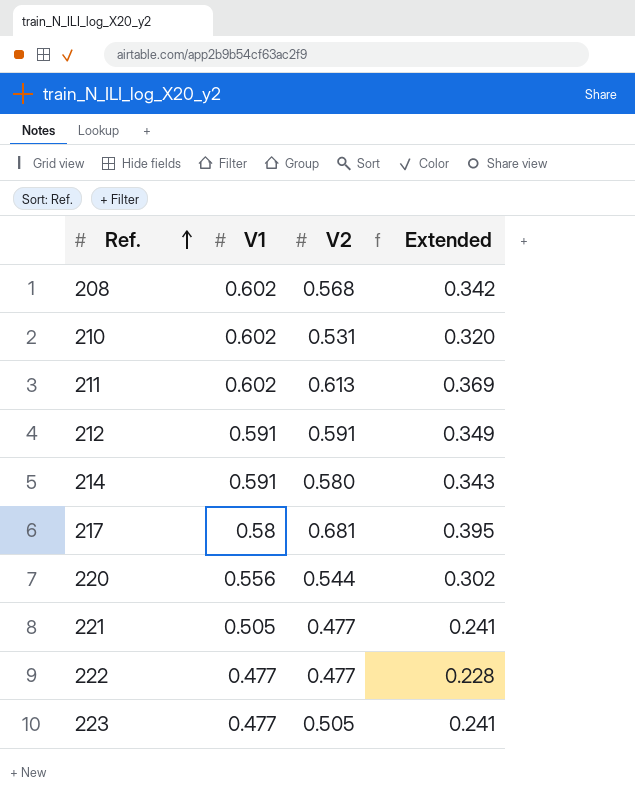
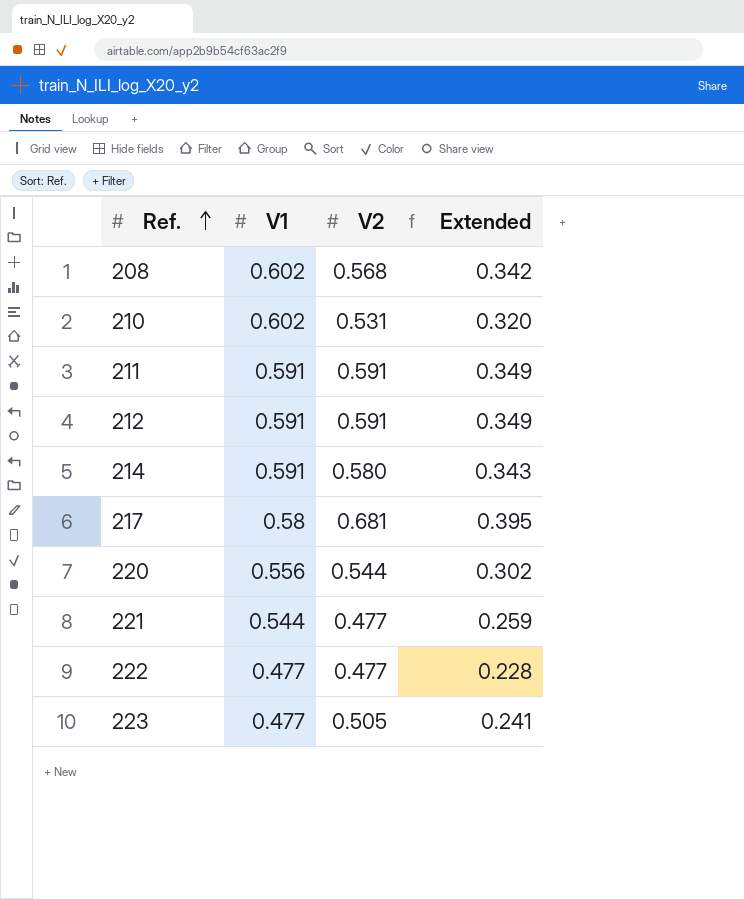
211 | V1: 0.602 -> 0.591
211 | V2: 0.613 -> 0.591
211 | Extended: 0.369 -> 0.349
221 | V1: 0.505 -> 0.544
221 | Extended: 0.241 -> 0.259

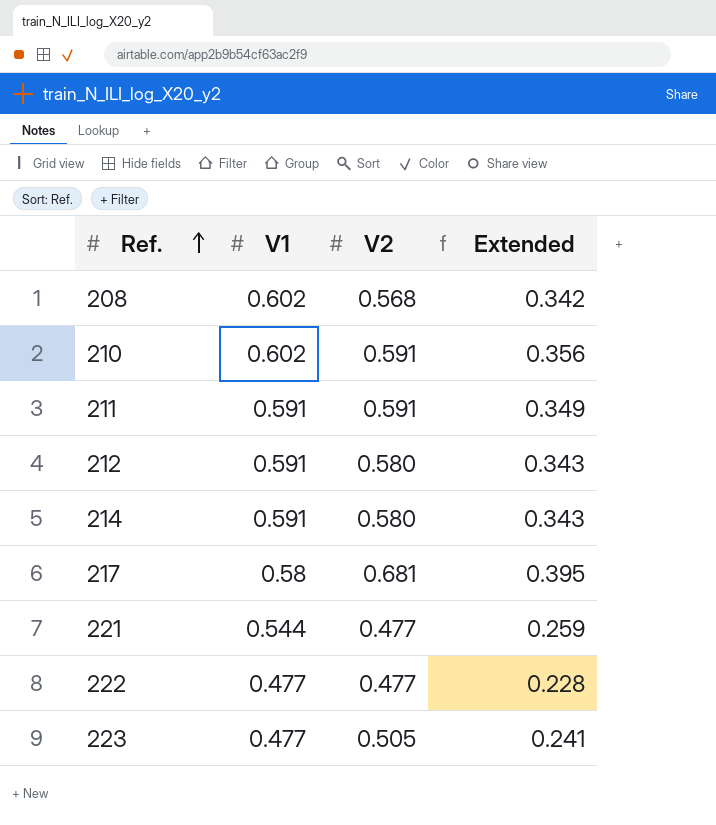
row 220: 0.556 | 0.544 | 0.302 -> none
210 | V2: 0.531 -> 0.591
210 | Extended: 0.320 -> 0.356
212 | V2: 0.591 -> 0.580
212 | Extended: 0.349 -> 0.343

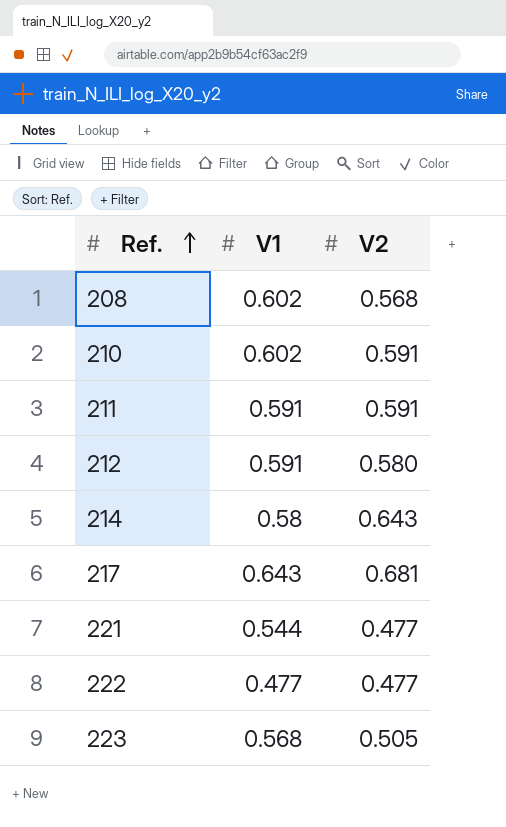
column Extended | formula: [V1] * [V2] -> none
214 | V1: 0.591 -> 0.58
214 | V2: 0.580 -> 0.643
217 | V1: 0.58 -> 0.643
223 | V1: 0.477 -> 0.568

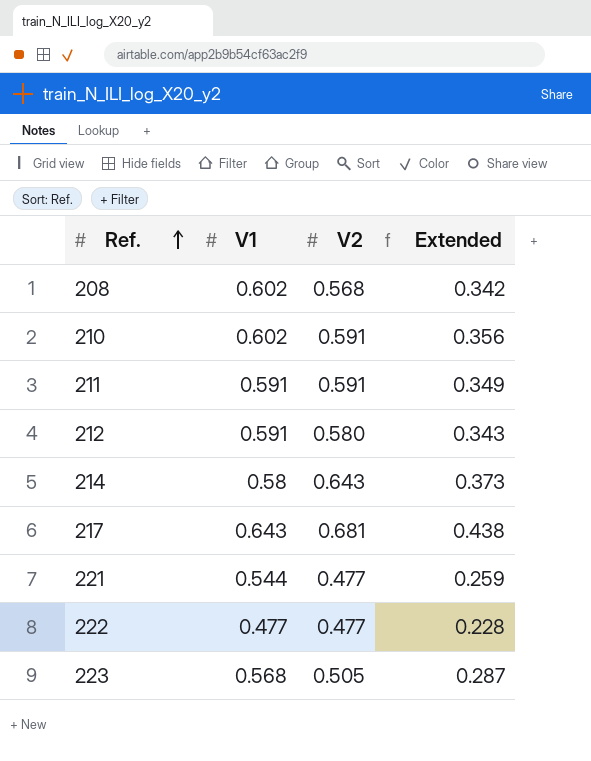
column Extended | formula: none -> [V1] * [V2]

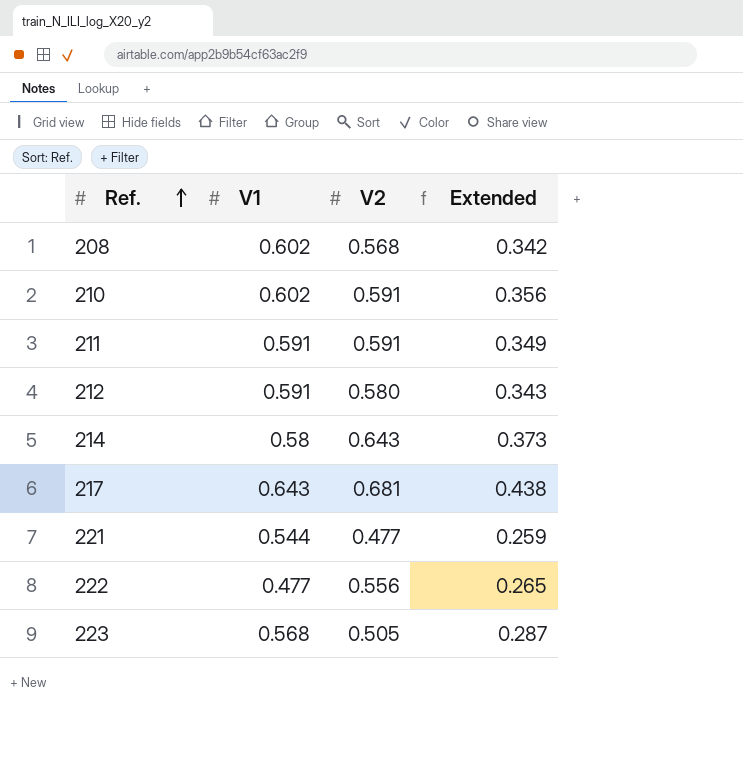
222 | V2: 0.477 -> 0.556
222 | Extended: 0.228 -> 0.265

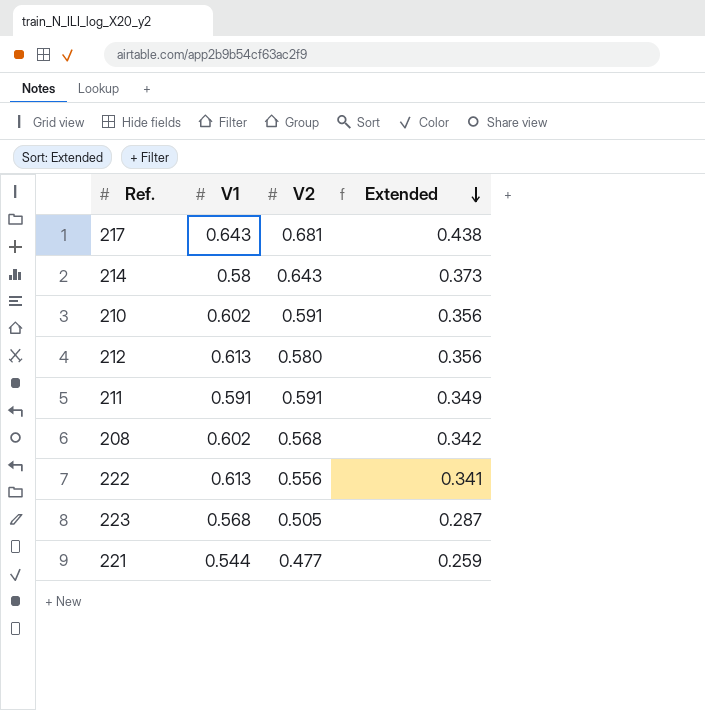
row order: Ref. ascending -> Extended descending
212 | V1: 0.591 -> 0.613
212 | Extended: 0.343 -> 0.356
222 | V1: 0.477 -> 0.613
222 | Extended: 0.265 -> 0.341

